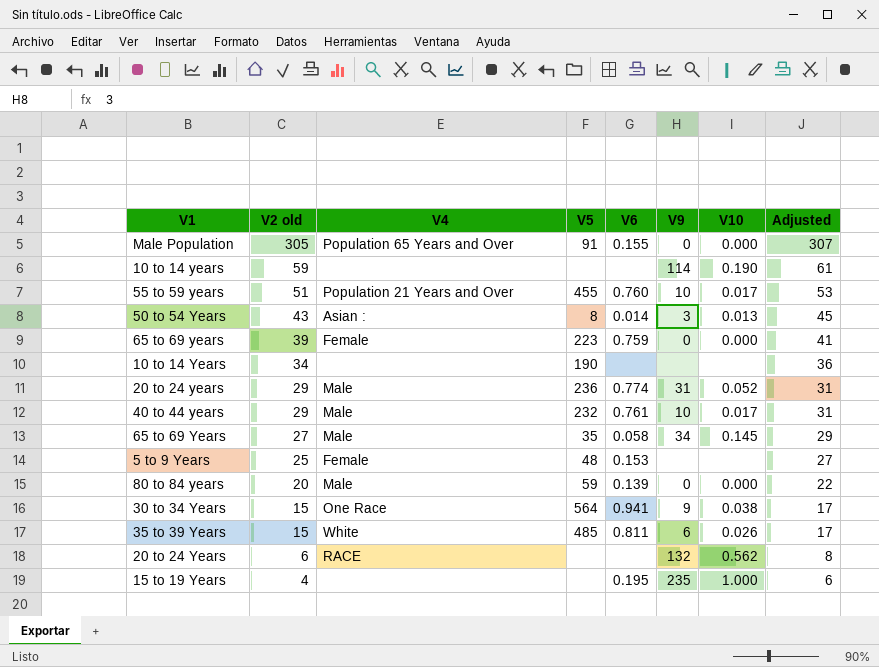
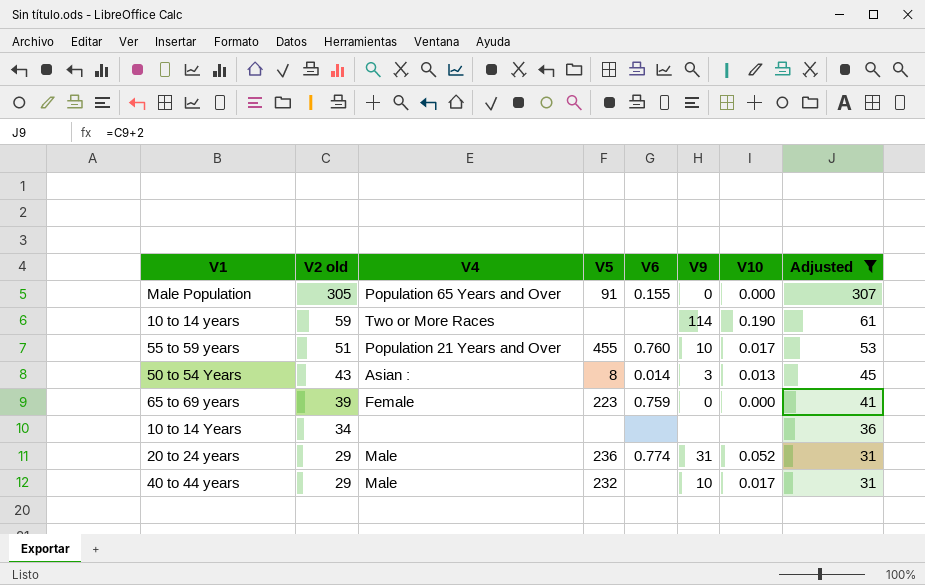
filter: none -> Adjusted >= 31
10 to 14 years | V4: none -> Two or More Races
10 to 14 Years | V5: 190 -> none
40 to 44 years | V6: 0.761 -> none

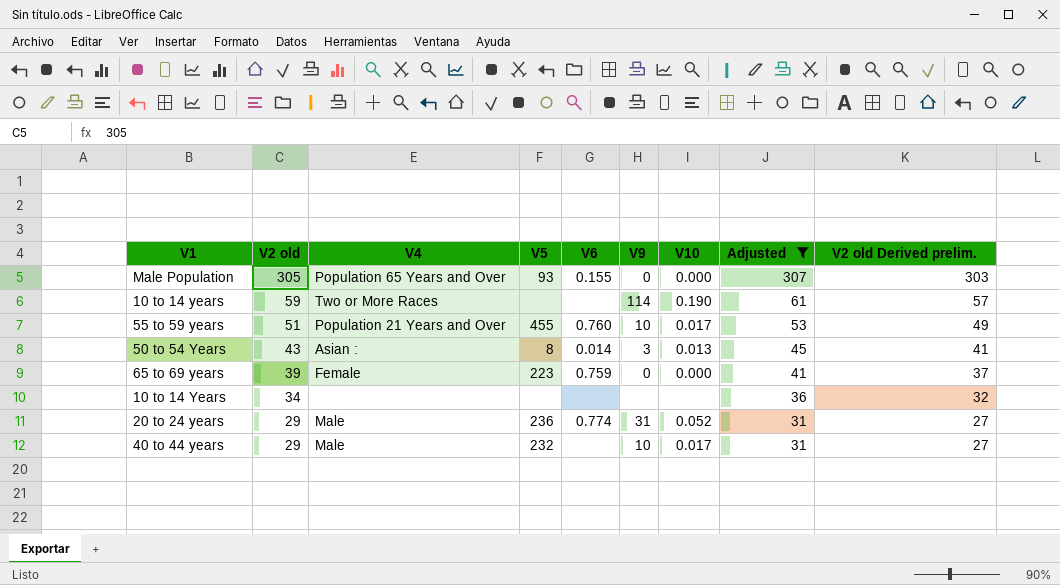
column V2 old Derived prelim. | formula: none -> [V2 old] - 2
Male Population | V5: 91 -> 93

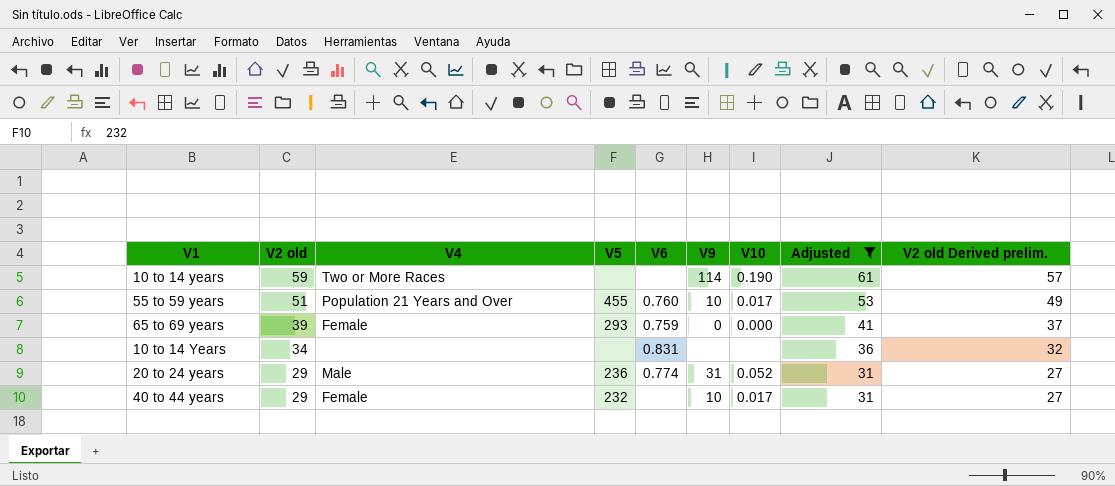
row Male Population: 305 | Population 65 Years and Over | 93 | 0.155 | 0 | 0.000 | 307 | 303 -> none
row 50 to 54 Years: 43 | Asian : | 8 | 0.014 | 3 | 0.013 | 45 | 41 -> none
65 to 69 years | V5: 223 -> 293
10 to 14 Years | V6: none -> 0.831
40 to 44 years | V4: Male -> Female

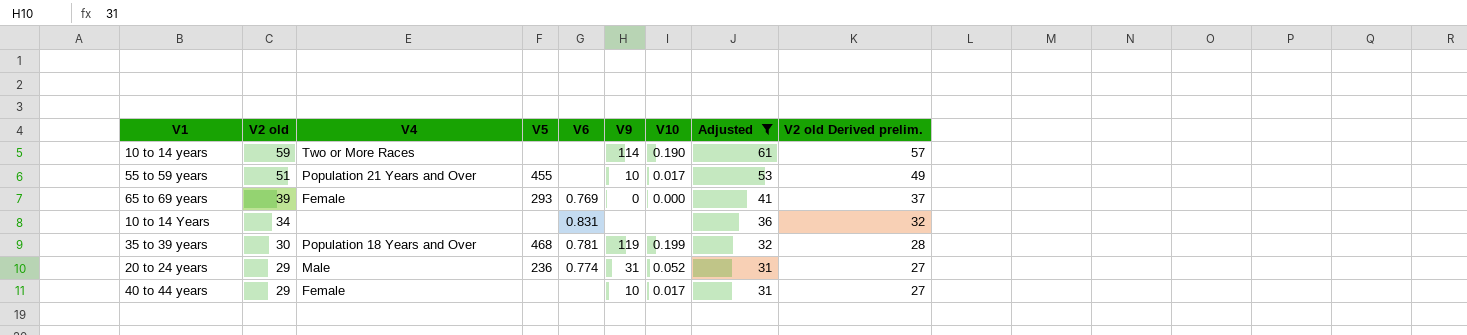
55 to 59 years | V6: 0.760 -> none
65 to 69 years | V6: 0.759 -> 0.769
row 35 to 39 years: none -> 30 | Population 18 Years and Over | 468 | 0.781 | 119 | 0.199 | 32 | 28
40 to 44 years | V5: 232 -> none

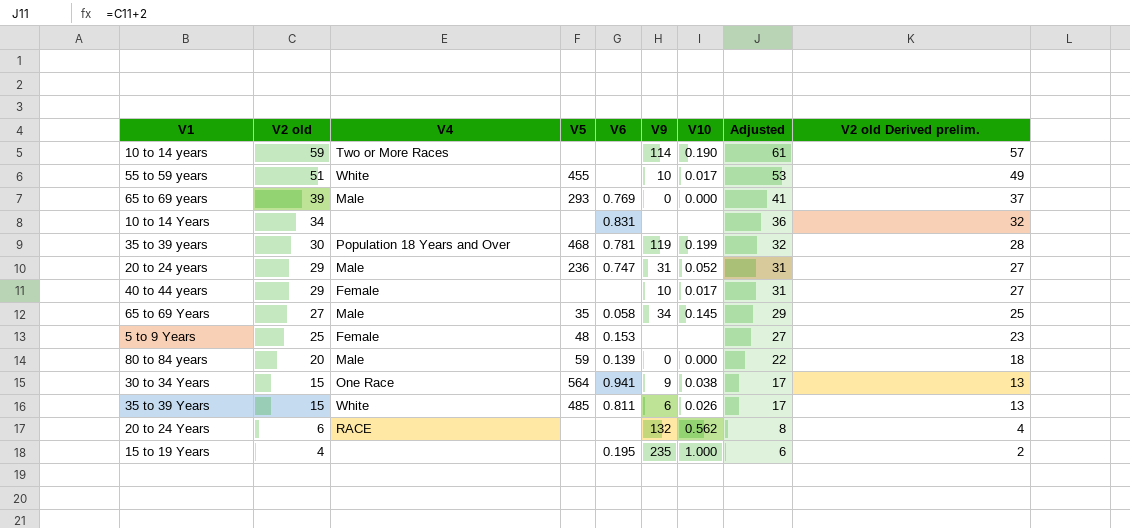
filter: Adjusted >= 31 -> none
55 to 59 years | V4: Population 21 Years and Over -> White
65 to 69 years | V4: Female -> Male
20 to 24 years | V6: 0.774 -> 0.747

